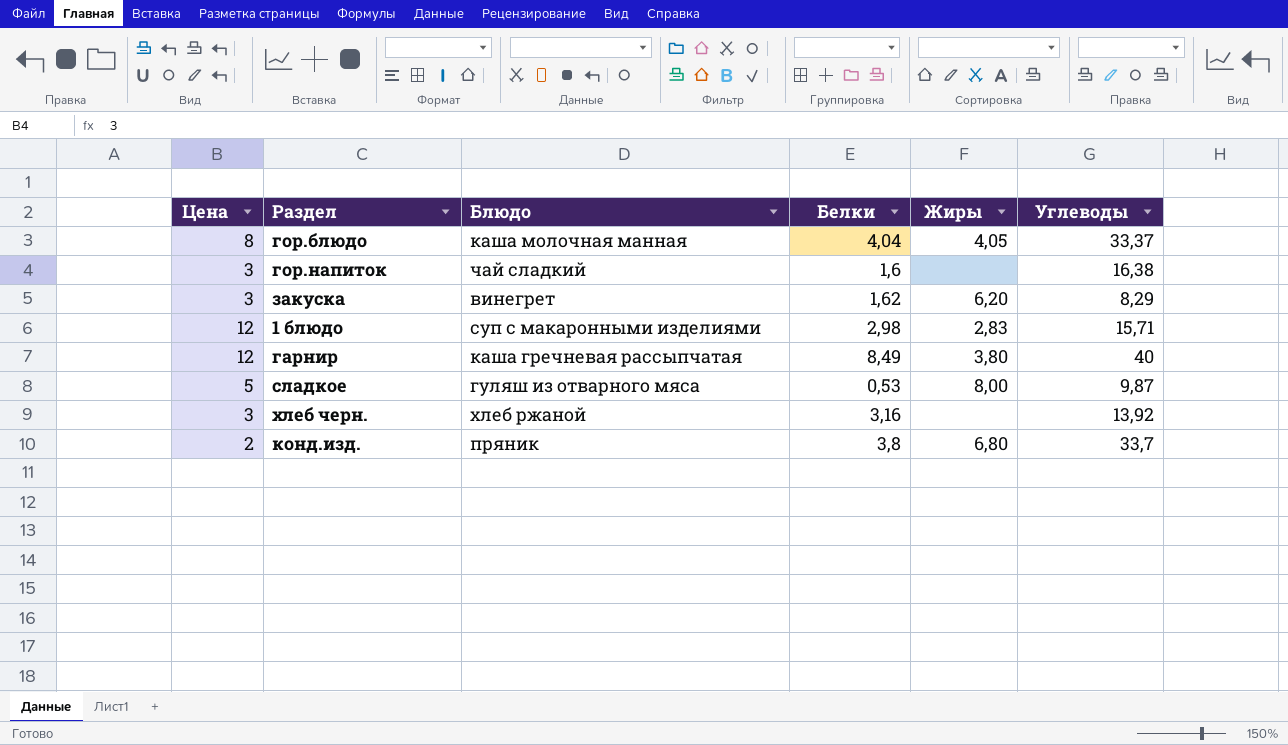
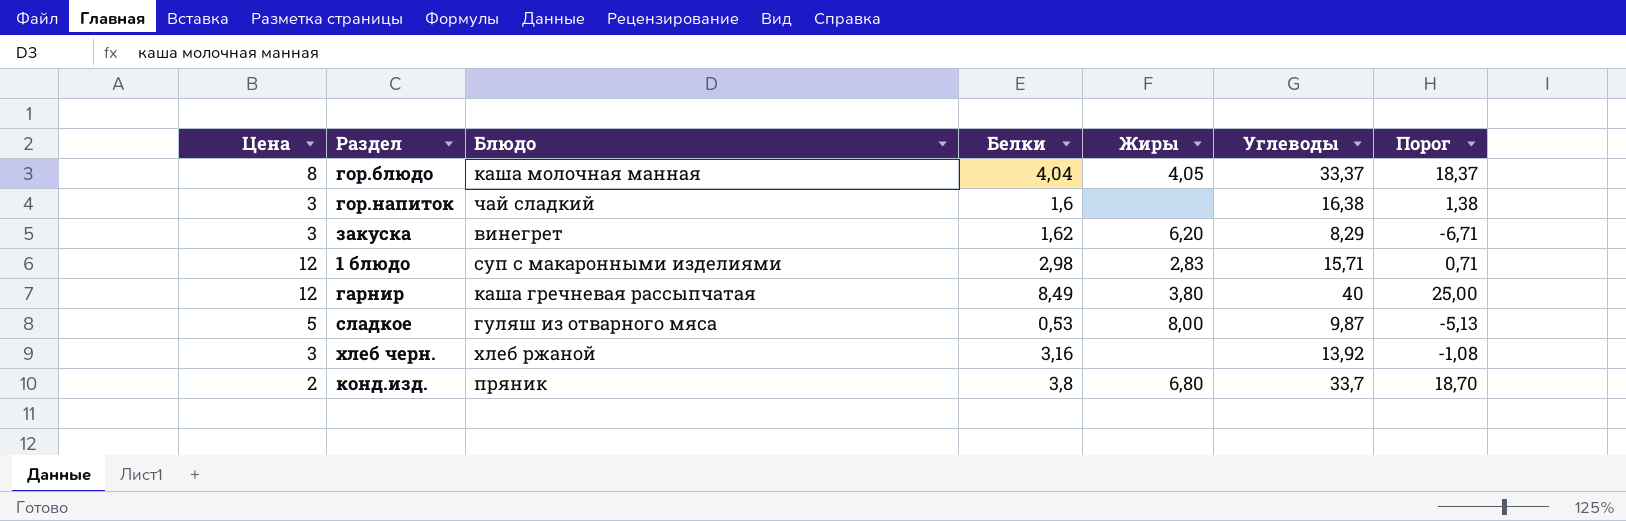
column Порог | formula: none -> [Углеводы] - 15

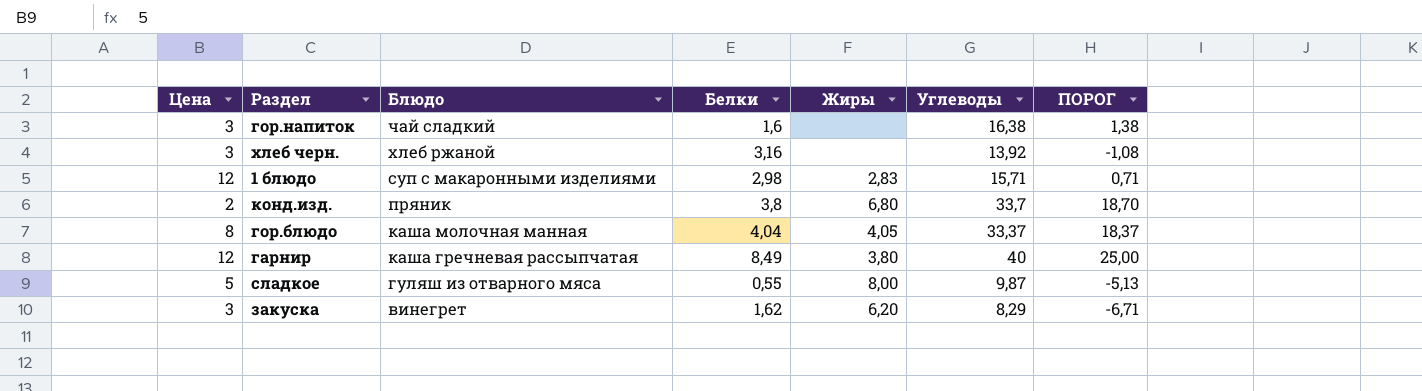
row order: none -> Блюдо descending
column name: Порог -> ПОРОГ
сладкое | Белки: 0,53 -> 0,55

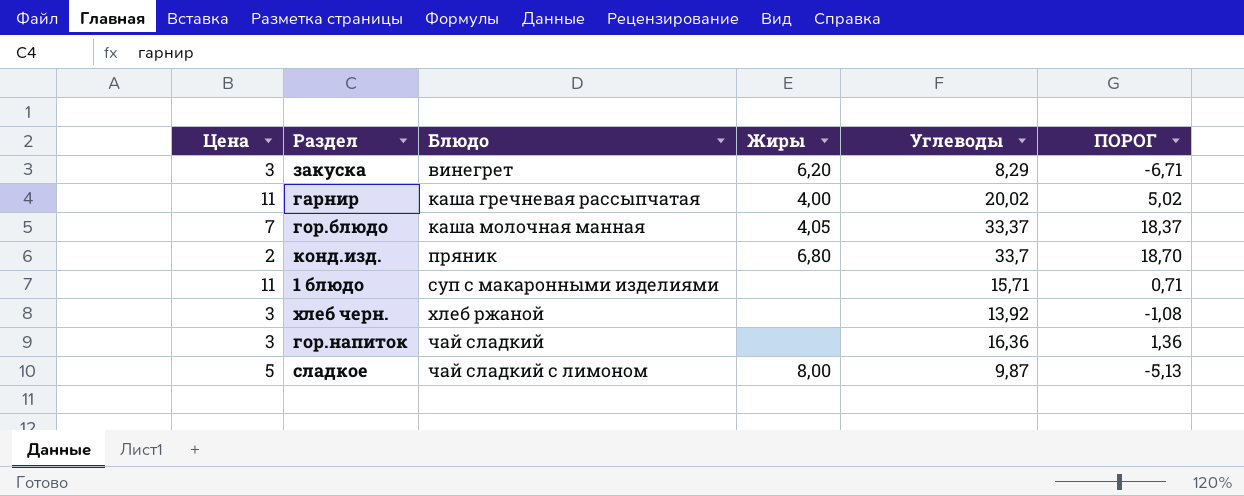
row order: Блюдо descending -> Блюдо ascending
column Белки | position: 4 -> none
гарнир | Цена: 12 -> 11
гарнир | Жиры: 3,80 -> 4,00
гарнир | Углеводы: 40 -> 20,02
гарнир | ПОРОГ: 25,00 -> 5,02
гор.блюдо | Цена: 8 -> 7
1 блюдо | Цена: 12 -> 11
1 блюдо | Жиры: 2,83 -> none
гор.напиток | Углеводы: 16,38 -> 16,36
гор.напиток | ПОРОГ: 1,38 -> 1,36
сладкое | Блюдо: гуляш из отварного мяса -> чай сладкий с лимоном

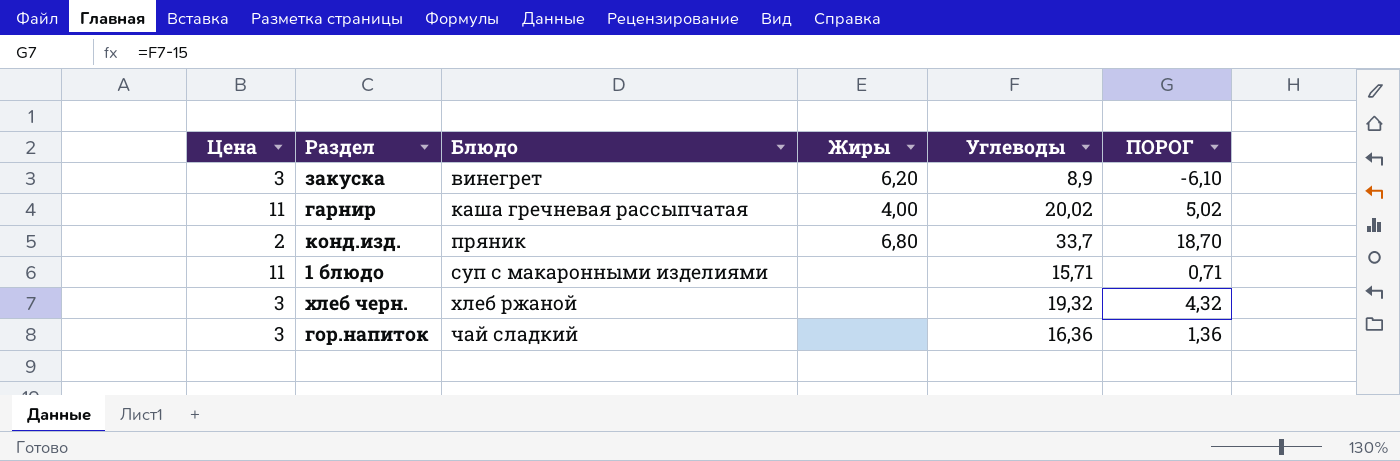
row гор.блюдо: 7 | каша молочная манная | 4,05 | 33,37 | 18,37 -> none
row сладкое: 5 | чай сладкий с лимоном | 8,00 | 9,87 | -5,13 -> none
закуска | Углеводы: 8,29 -> 8,9
закуска | ПОРОГ: -6,71 -> -6,10
хлеб черн. | Углеводы: 13,92 -> 19,32
хлеб черн. | ПОРОГ: -1,08 -> 4,32

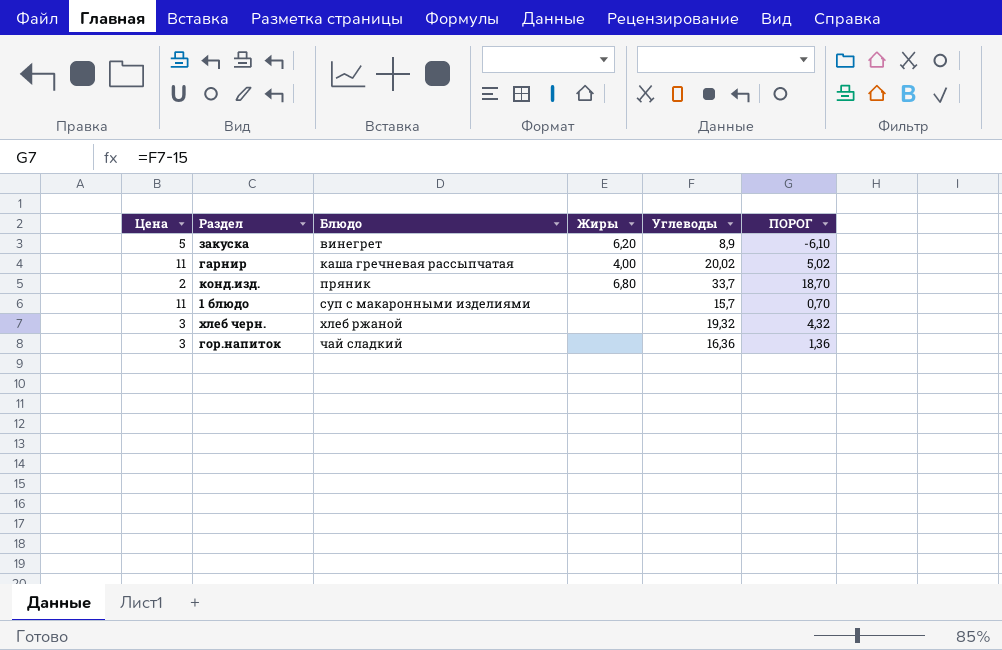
закуска | Цена: 3 -> 5
1 блюдо | Углеводы: 15,71 -> 15,7
1 блюдо | ПОРОГ: 0,71 -> 0,70

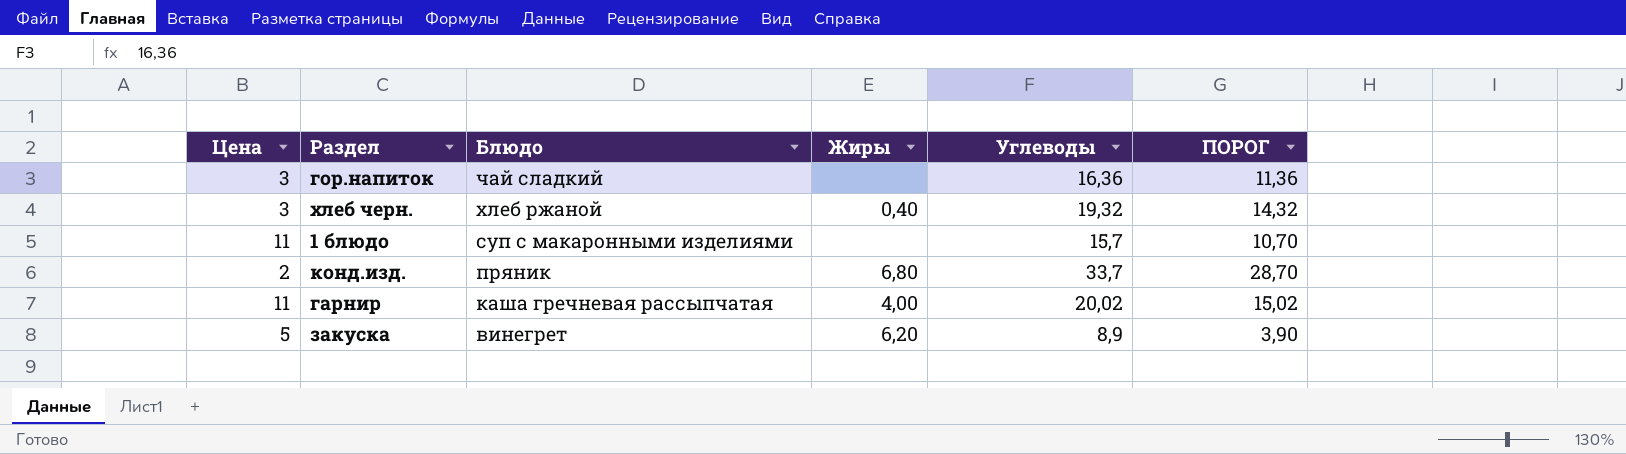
row order: Блюдо ascending -> Блюдо descending
column ПОРОГ | formula: [Углеводы] - 15 -> [Углеводы] - 5
хлеб черн. | Жиры: none -> 0,40

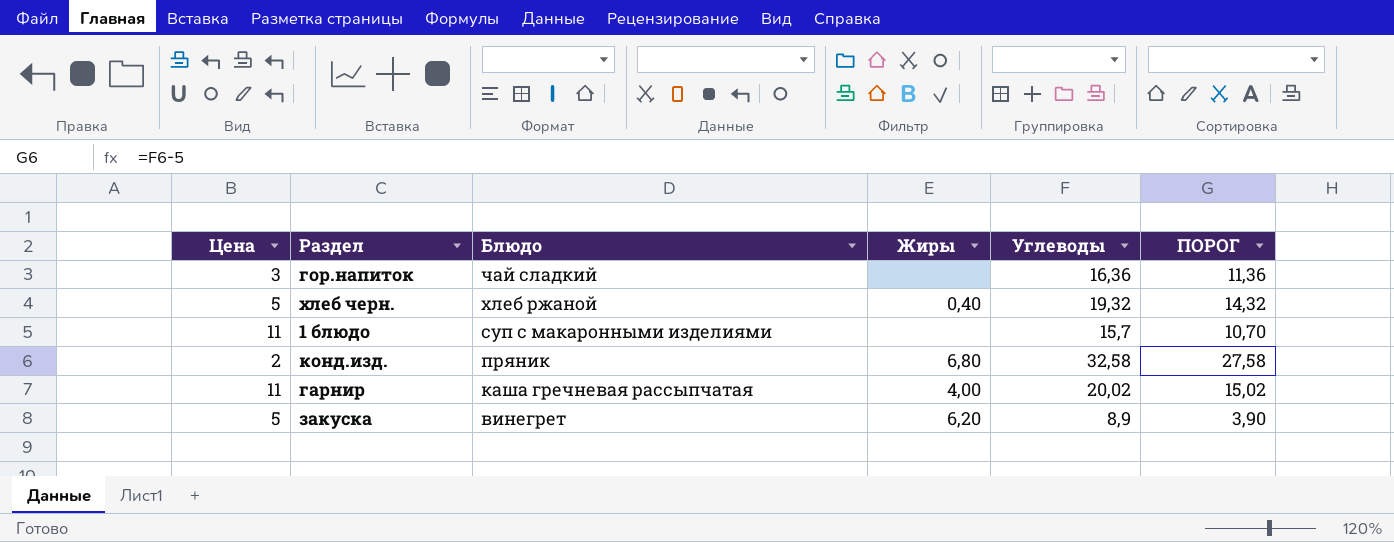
хлеб черн. | Цена: 3 -> 5
конд.изд. | Углеводы: 33,7 -> 32,58
конд.изд. | ПОРОГ: 28,70 -> 27,58

